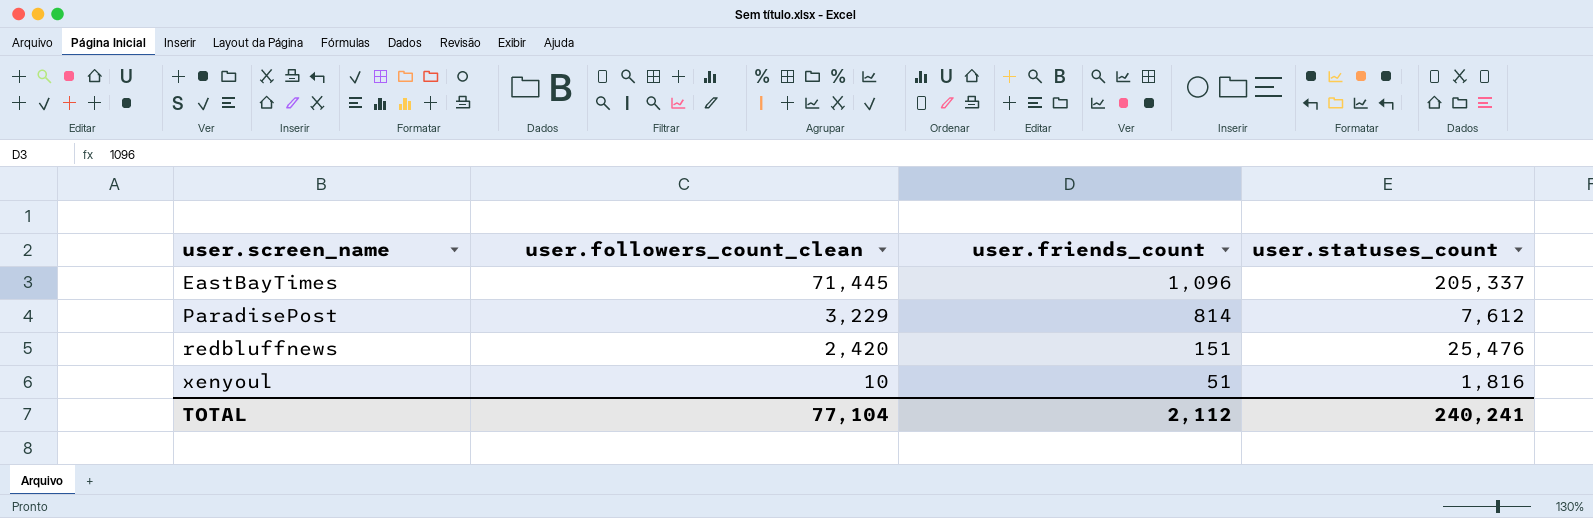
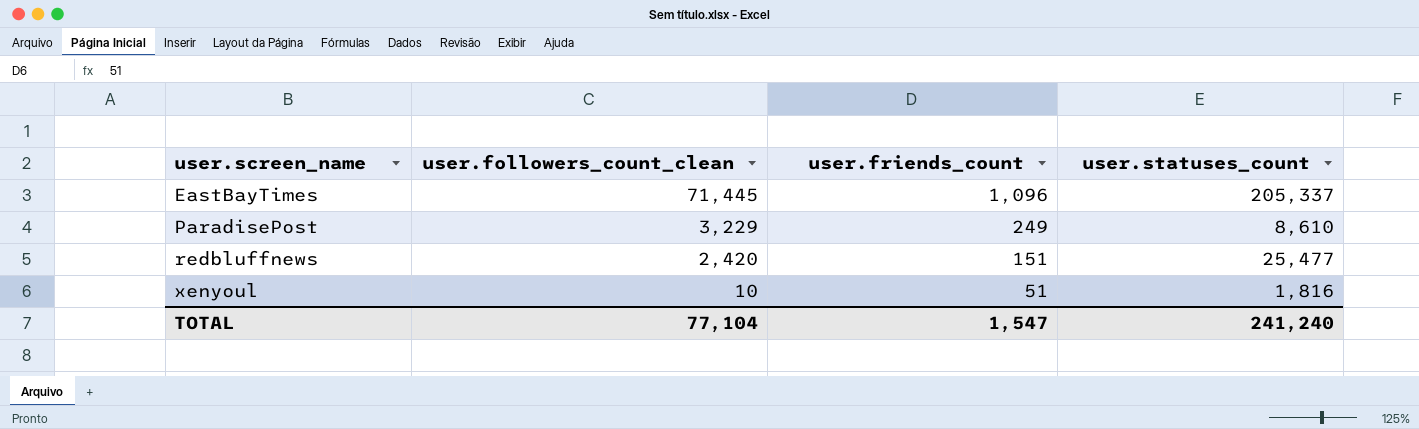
ParadisePost | user.friends_count: 814 -> 249
ParadisePost | user.statuses_count: 7,612 -> 8,610
redbluffnews | user.statuses_count: 25,476 -> 25,477
TOTAL | user.friends_count: 2,112 -> 1,547
TOTAL | user.statuses_count: 240,241 -> 241,240

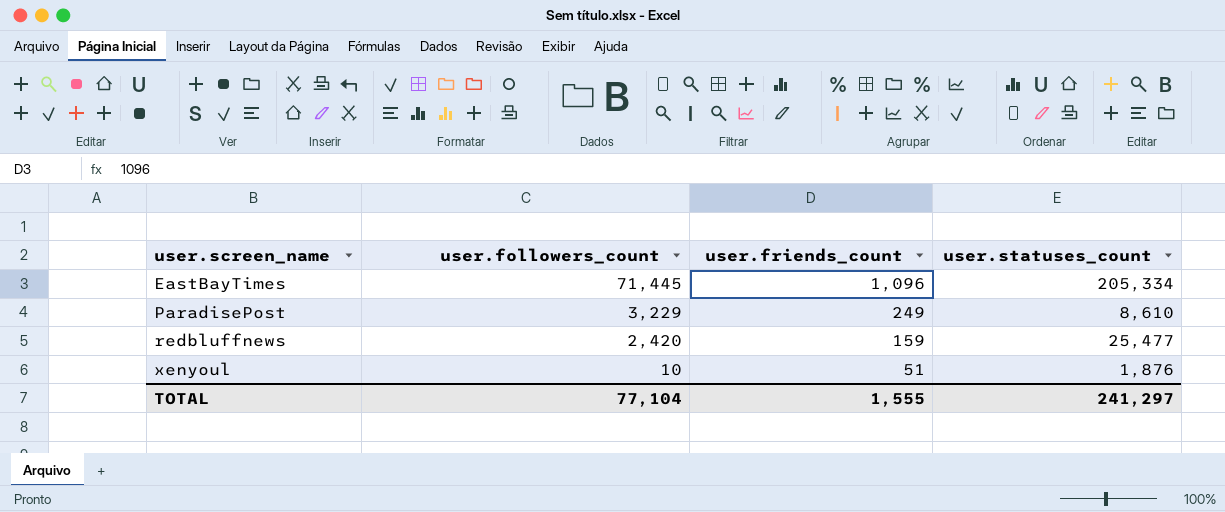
column name: user.followers_count_clean -> user.followers_count
EastBayTimes | user.statuses_count: 205,337 -> 205,334
redbluffnews | user.friends_count: 151 -> 159
xenyoul | user.statuses_count: 1,816 -> 1,876
TOTAL | user.friends_count: 1,547 -> 1,555
TOTAL | user.statuses_count: 241,240 -> 241,297

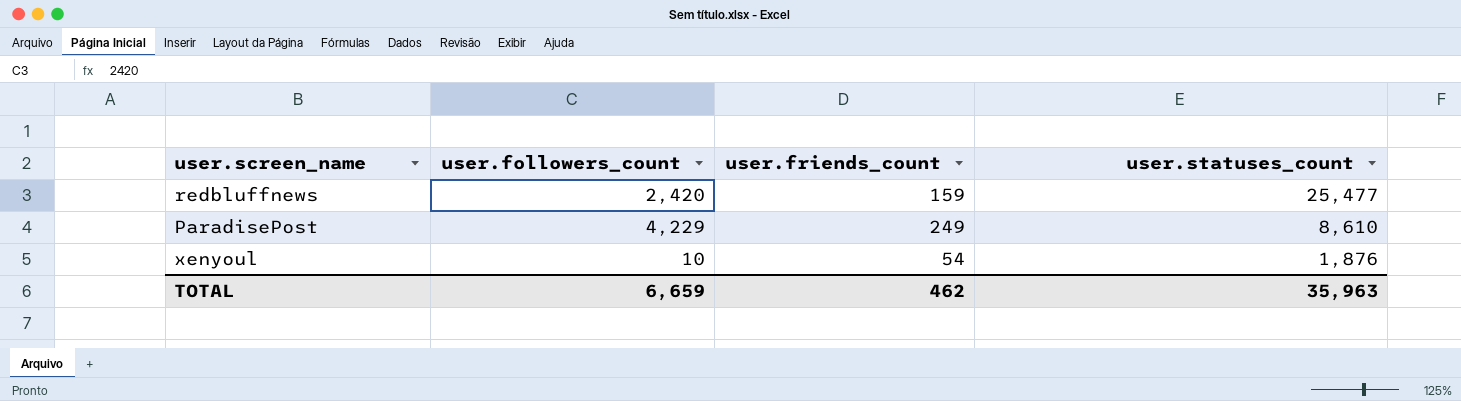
row order: user.screen_name ascending -> user.statuses_count descending
row EastBayTimes: 71,445 | 1,096 | 205,334 -> none
ParadisePost | user.followers_count: 3,229 -> 4,229
xenyoul | user.friends_count: 51 -> 54
TOTAL | user.followers_count: 77,104 -> 6,659
TOTAL | user.friends_count: 1,555 -> 462
TOTAL | user.statuses_count: 241,297 -> 35,963

